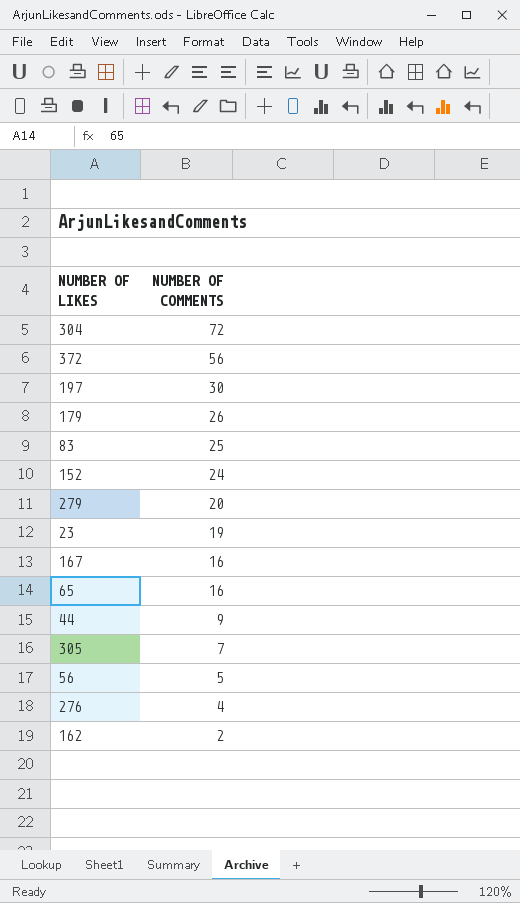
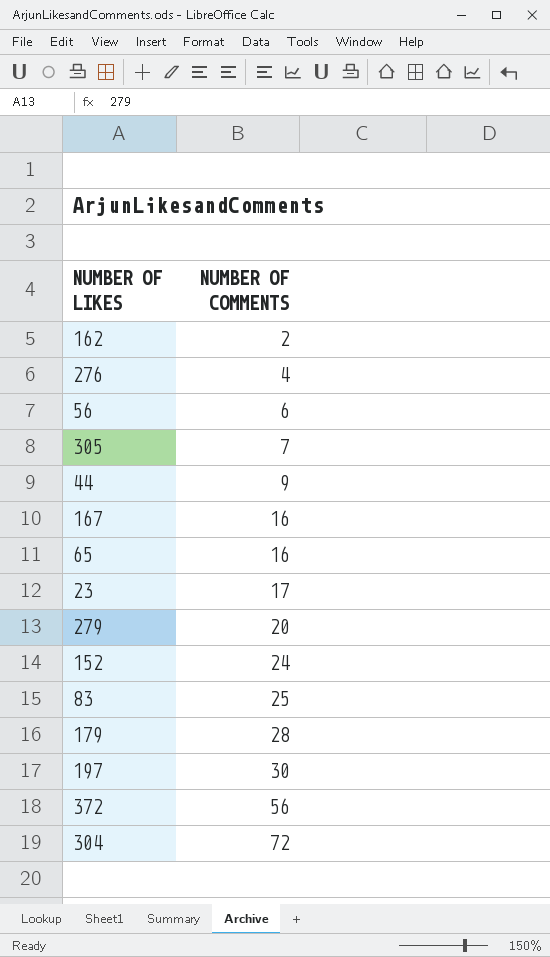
row order: NUMBER OF COMMENTS descending -> NUMBER OF COMMENTS ascending
56 | NUMBER OF COMMENTS: 5 -> 6
23 | NUMBER OF COMMENTS: 19 -> 17
179 | NUMBER OF COMMENTS: 26 -> 28

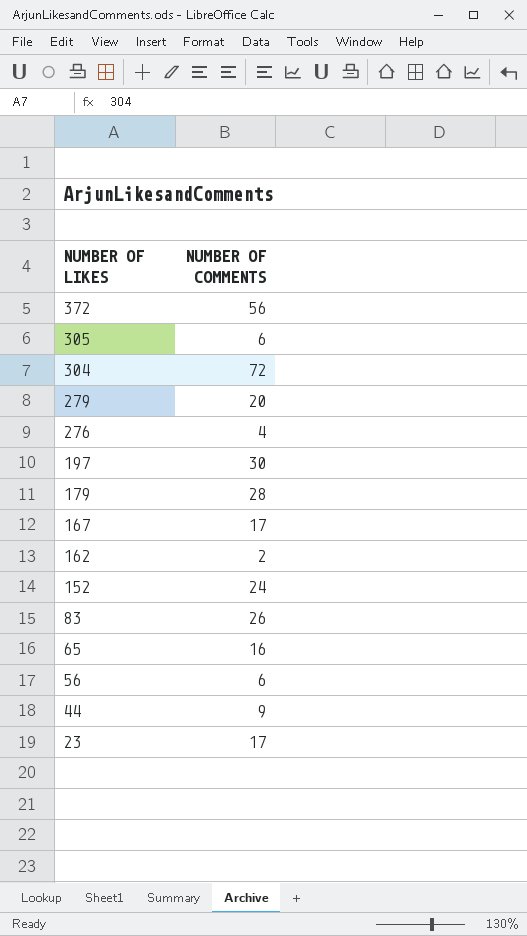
row order: NUMBER OF COMMENTS ascending -> NUMBER OF LIKES descending
305 | NUMBER OF COMMENTS: 7 -> 6
167 | NUMBER OF COMMENTS: 16 -> 17
83 | NUMBER OF COMMENTS: 25 -> 26

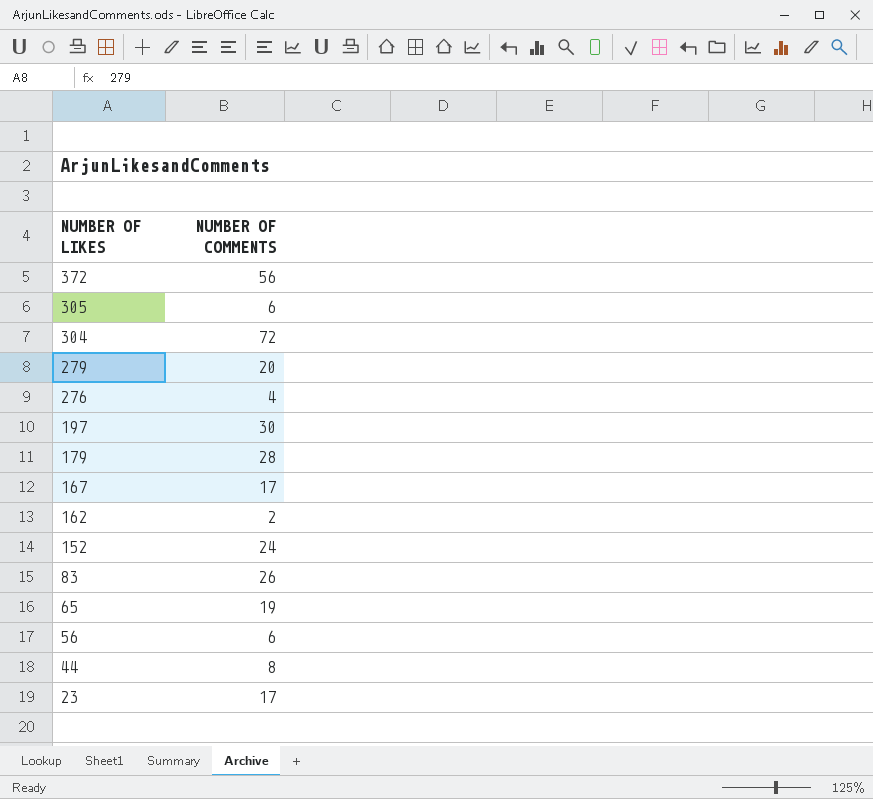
65 | NUMBER OF COMMENTS: 16 -> 19
44 | NUMBER OF COMMENTS: 9 -> 8

